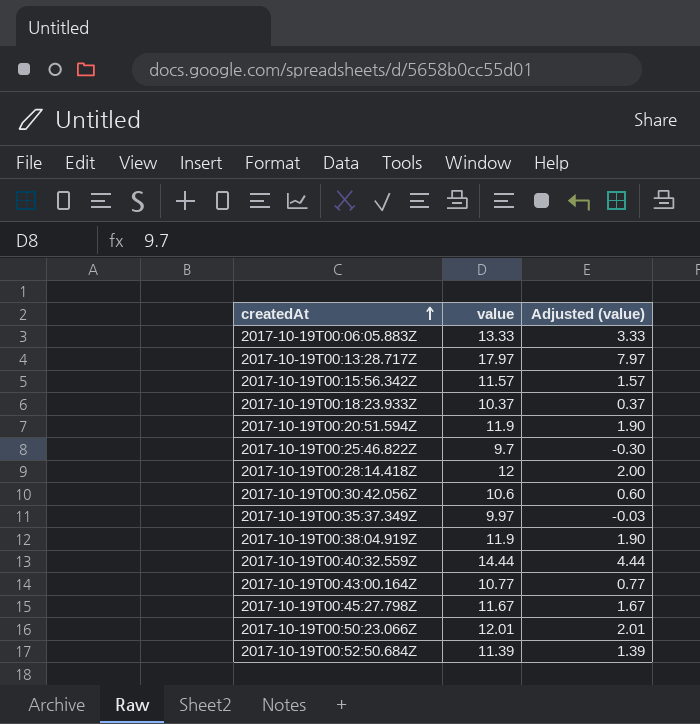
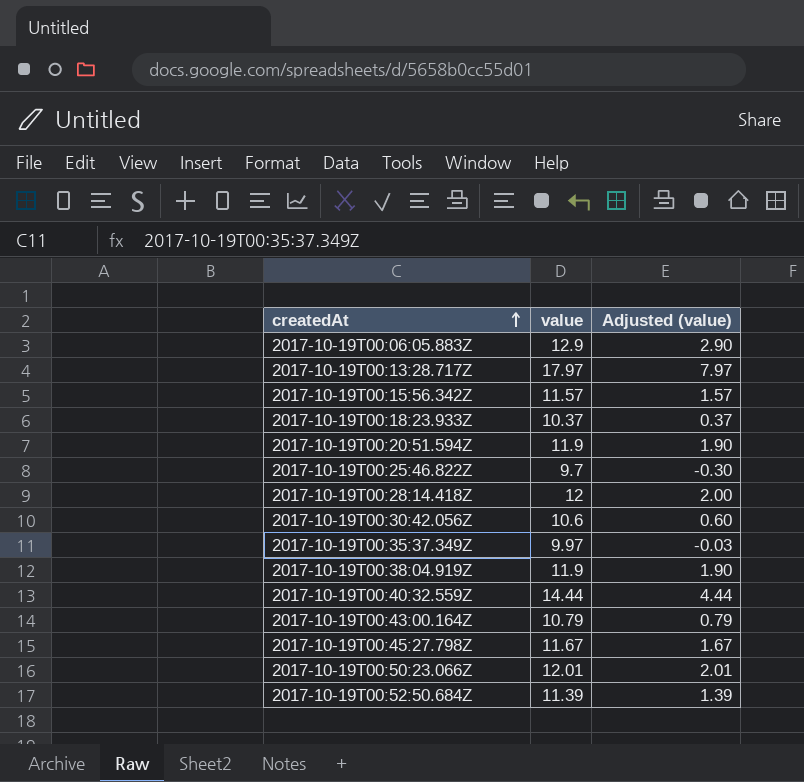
2017-10-19T00:06:05.883Z | value: 13.33 -> 12.9
2017-10-19T00:06:05.883Z | Adjusted (value): 3.33 -> 2.90
2017-10-19T00:43:00.164Z | value: 10.77 -> 10.79
2017-10-19T00:43:00.164Z | Adjusted (value): 0.77 -> 0.79

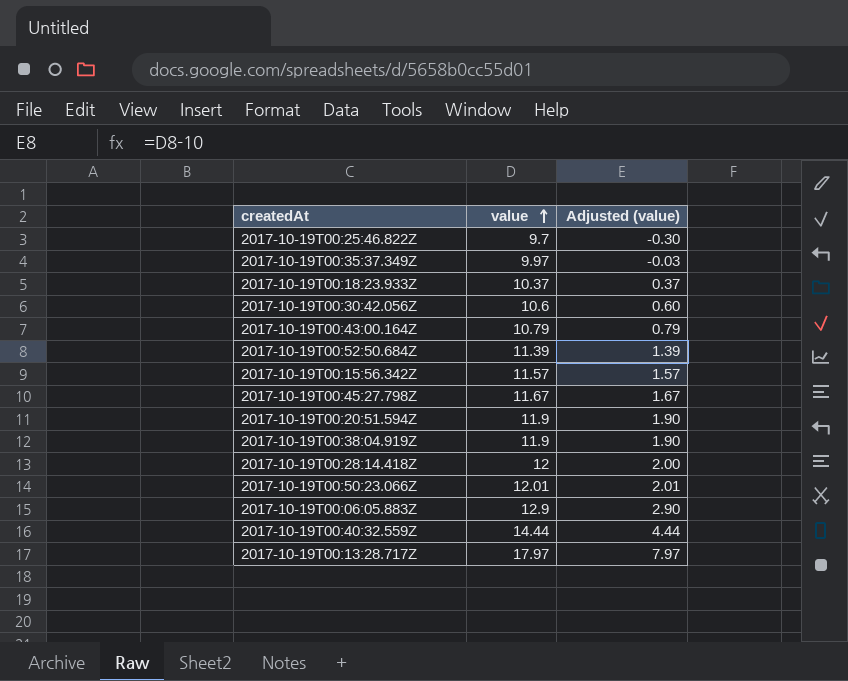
row order: createdAt ascending -> value ascending

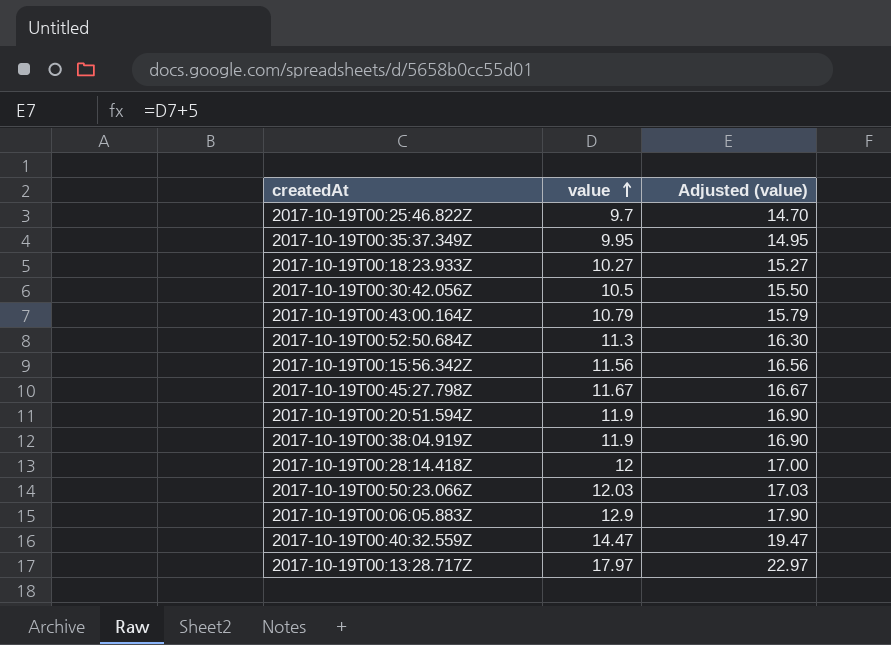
column Adjusted (value) | formula: [value] - 10 -> [value] + 5
2017-10-19T00:35:37.349Z | value: 9.97 -> 9.95
2017-10-19T00:18:23.933Z | value: 10.37 -> 10.27
2017-10-19T00:30:42.056Z | value: 10.6 -> 10.5
2017-10-19T00:52:50.684Z | value: 11.39 -> 11.3
2017-10-19T00:15:56.342Z | value: 11.57 -> 11.56
2017-10-19T00:50:23.066Z | value: 12.01 -> 12.03
2017-10-19T00:40:32.559Z | value: 14.44 -> 14.47

